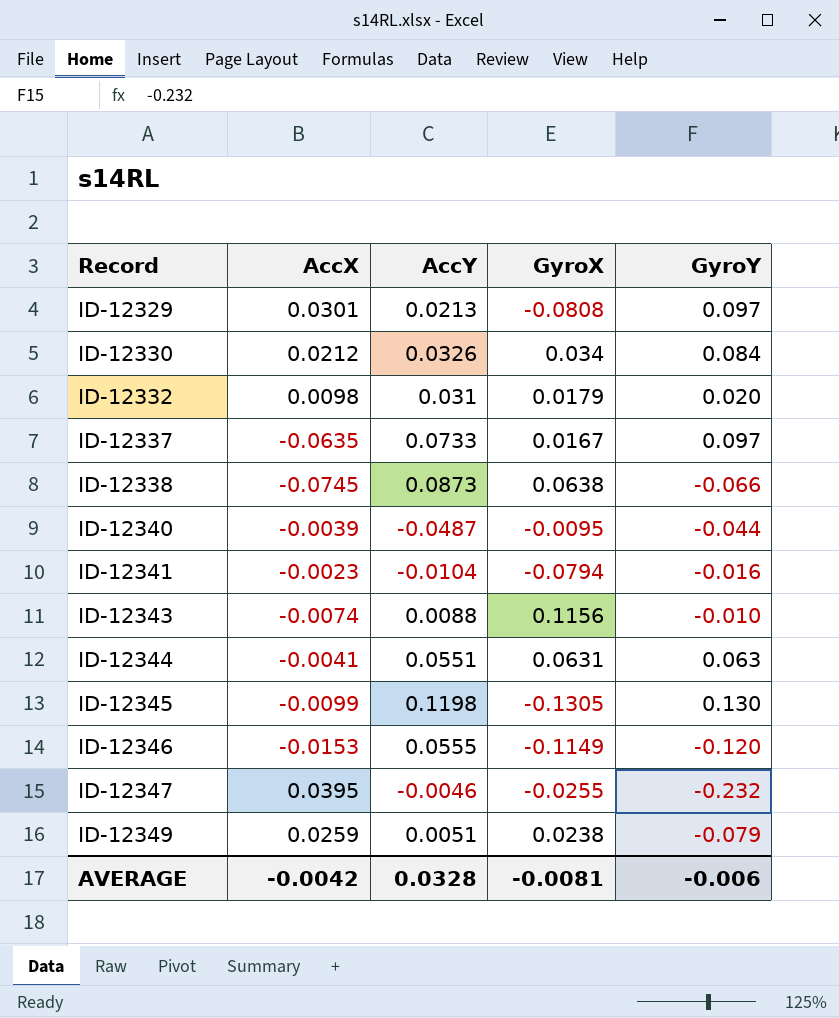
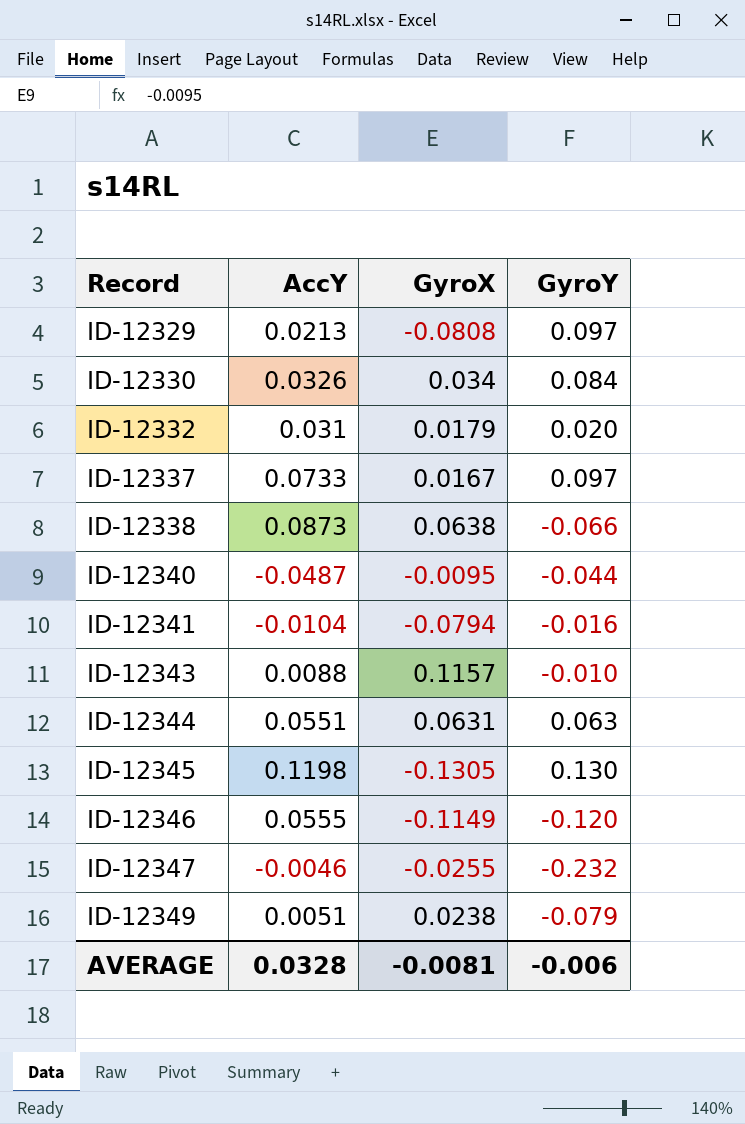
column AccX | position: 2 -> none
ID-12343 | GyroX: 0.1156 -> 0.1157

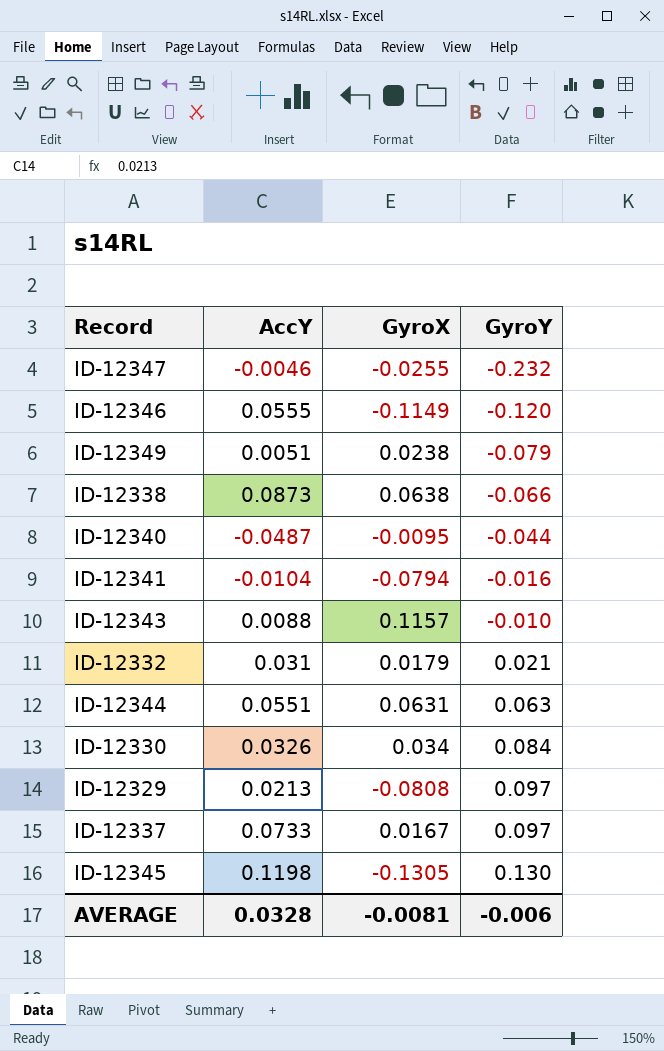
row order: Record ascending -> GyroY ascending
ID-12332 | GyroY: 0.020 -> 0.021

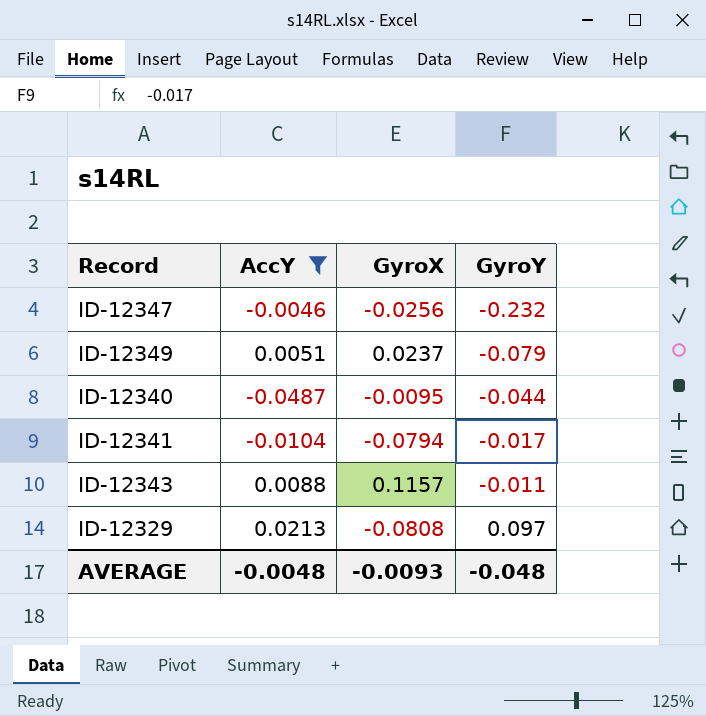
filter: none -> AccY <= 0.0213
ID-12347 | GyroX: -0.0255 -> -0.0256
ID-12349 | GyroX: 0.0238 -> 0.0237
ID-12341 | GyroY: -0.016 -> -0.017
ID-12343 | GyroY: -0.010 -> -0.011
AVERAGE | AccY: 0.0328 -> -0.0048
AVERAGE | GyroX: -0.0081 -> -0.0093
AVERAGE | GyroY: -0.006 -> -0.048

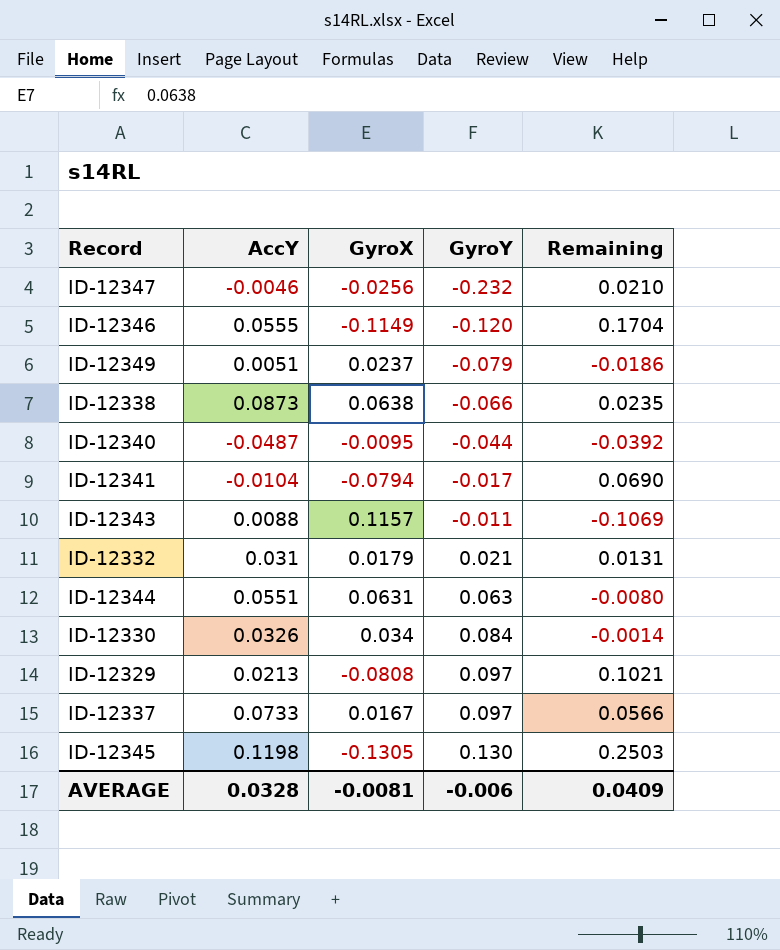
filter: AccY <= 0.0213 -> none
column Remaining | formula: none -> [AccY] - [GyroX]
AVERAGE | AccY: -0.0048 -> 0.0328
AVERAGE | GyroX: -0.0093 -> -0.0081
AVERAGE | GyroY: -0.048 -> -0.006

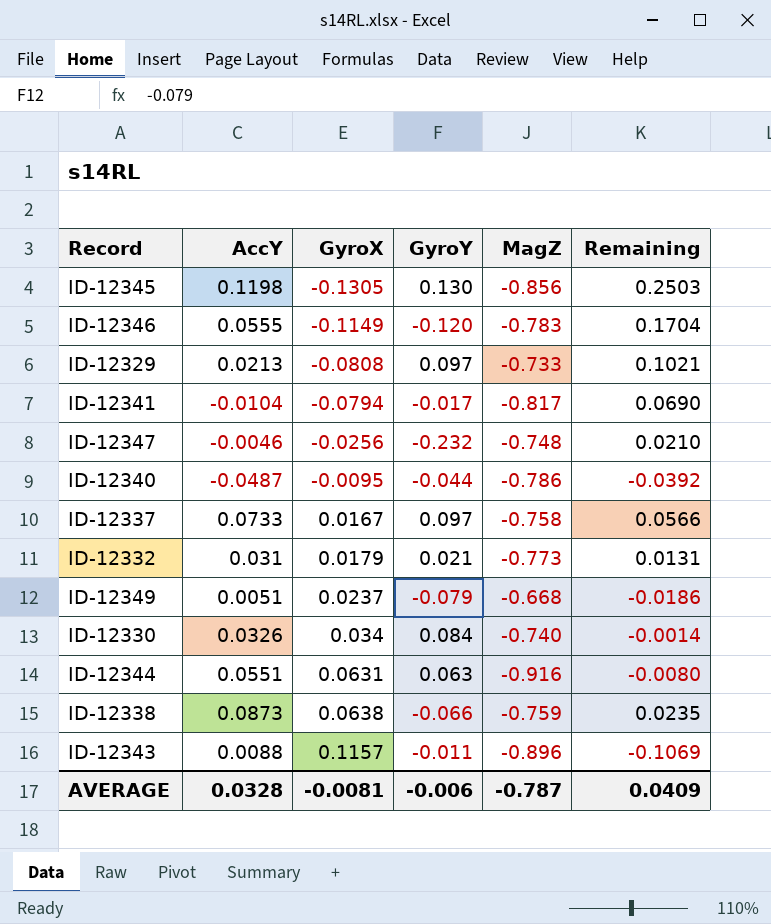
row order: GyroY ascending -> GyroX ascending
column MagZ | position: none -> 5

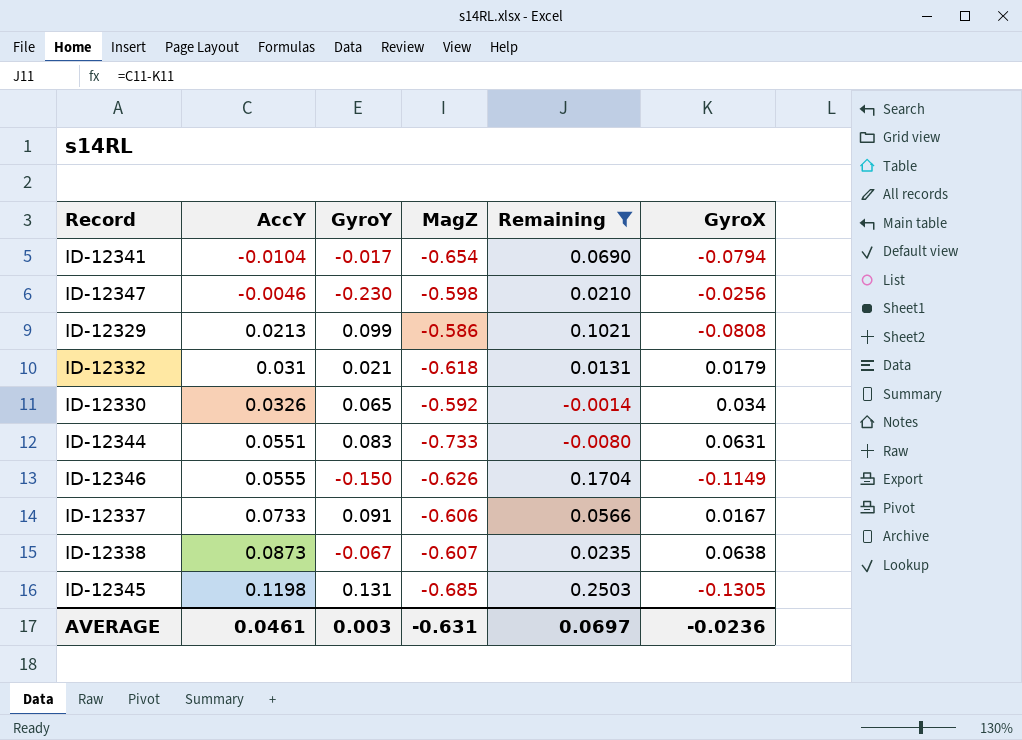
filter: none -> Remaining >= -0.0080
row order: GyroX ascending -> AccY ascending
column GyroX | position: 3 -> 6
ID-12341 | MagZ: -0.817 -> -0.654
ID-12347 | GyroY: -0.232 -> -0.230
ID-12347 | MagZ: -0.748 -> -0.598
ID-12329 | GyroY: 0.097 -> 0.099
ID-12329 | MagZ: -0.733 -> -0.586
ID-12332 | MagZ: -0.773 -> -0.618
ID-12330 | GyroY: 0.084 -> 0.065
ID-12330 | MagZ: -0.740 -> -0.592
ID-12344 | GyroY: 0.063 -> 0.083
ID-12344 | MagZ: -0.916 -> -0.733
ID-12346 | GyroY: -0.120 -> -0.150
ID-12346 | MagZ: -0.783 -> -0.626
ID-12337 | GyroY: 0.097 -> 0.091
ID-12337 | MagZ: -0.758 -> -0.606
ID-12338 | GyroY: -0.066 -> -0.067
ID-12338 | MagZ: -0.759 -> -0.607
ID-12345 | GyroY: 0.130 -> 0.131
ID-12345 | MagZ: -0.856 -> -0.685
AVERAGE | AccY: 0.0328 -> 0.0461
AVERAGE | GyroY: -0.006 -> 0.003
AVERAGE | MagZ: -0.787 -> -0.631
AVERAGE | Remaining: 0.0409 -> 0.0697
AVERAGE | GyroX: -0.0081 -> -0.0236

